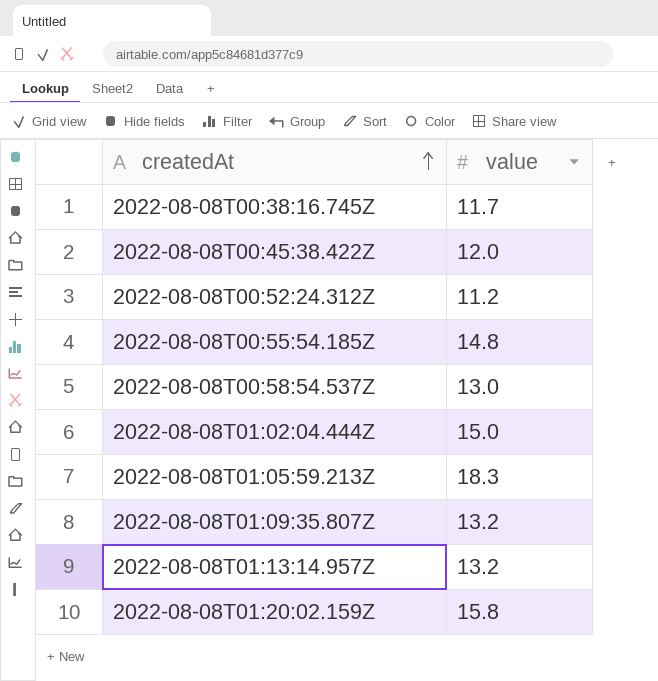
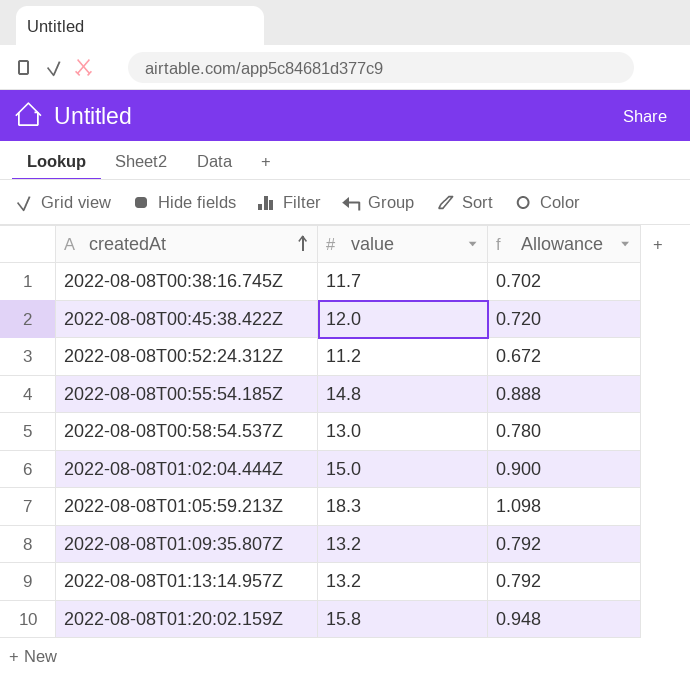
column Allowance | formula: none -> [value] * 0.06

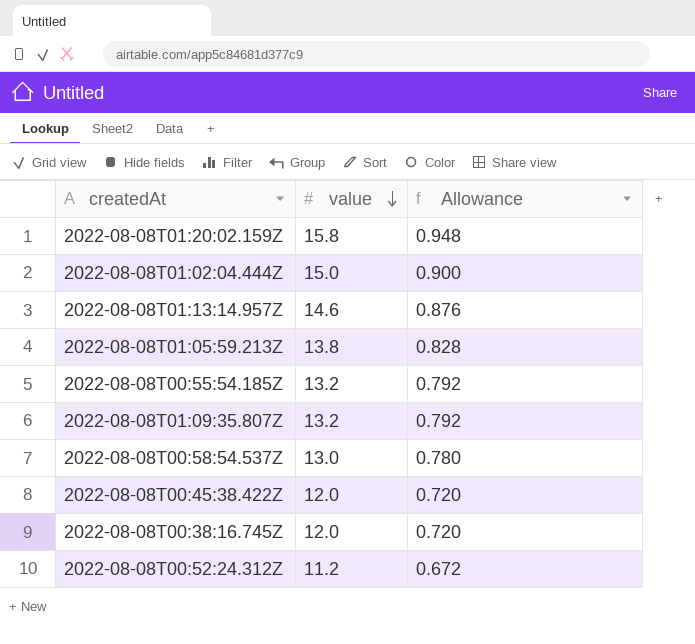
row order: createdAt ascending -> value descending
2022-08-08T01:13:14.957Z | value: 13.2 -> 14.6
2022-08-08T01:13:14.957Z | Allowance: 0.792 -> 0.876
2022-08-08T01:05:59.213Z | value: 18.3 -> 13.8
2022-08-08T01:05:59.213Z | Allowance: 1.098 -> 0.828
2022-08-08T00:55:54.185Z | value: 14.8 -> 13.2
2022-08-08T00:55:54.185Z | Allowance: 0.888 -> 0.792
2022-08-08T00:38:16.745Z | value: 11.7 -> 12.0
2022-08-08T00:38:16.745Z | Allowance: 0.702 -> 0.720

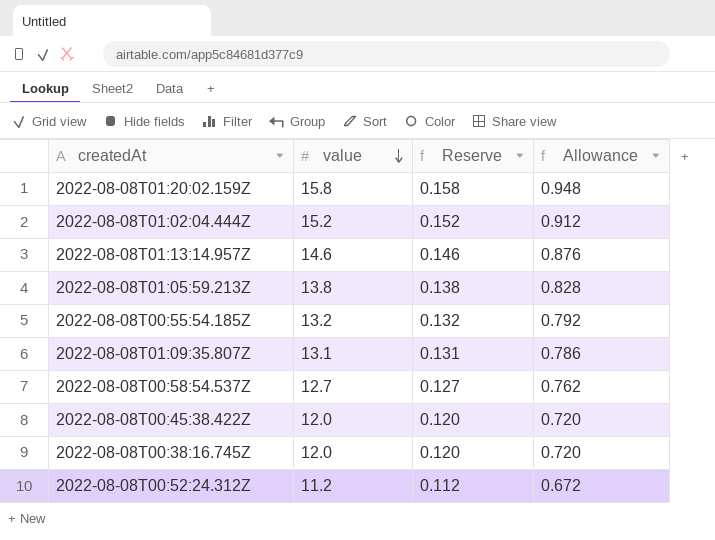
column Reserve | formula: none -> [value] * 0.01
2022-08-08T01:02:04.444Z | value: 15.0 -> 15.2
2022-08-08T01:02:04.444Z | Allowance: 0.900 -> 0.912
2022-08-08T01:09:35.807Z | value: 13.2 -> 13.1
2022-08-08T01:09:35.807Z | Allowance: 0.792 -> 0.786
2022-08-08T00:58:54.537Z | value: 13.0 -> 12.7
2022-08-08T00:58:54.537Z | Allowance: 0.780 -> 0.762

